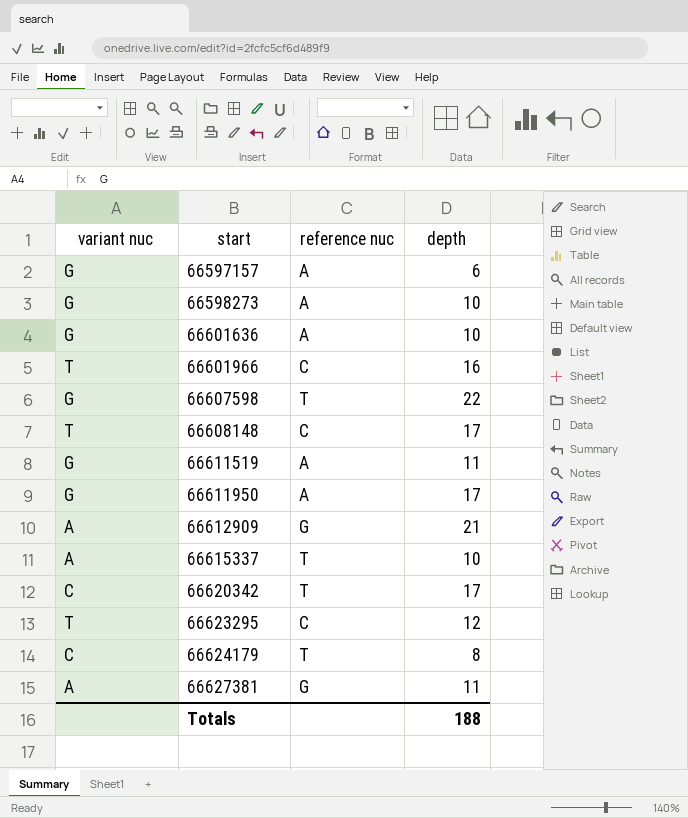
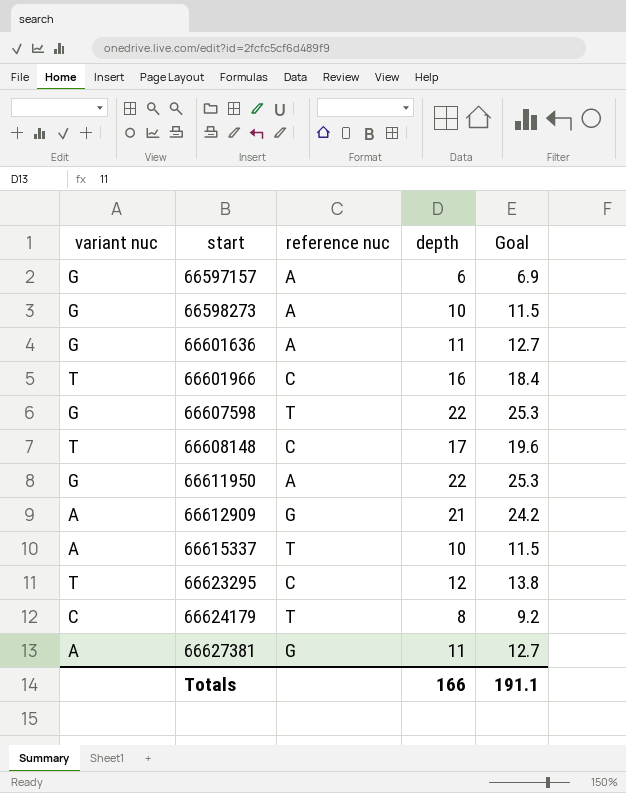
column Goal | formula: none -> [depth] * 1.15
row 66611519: G | A | 11 -> none
row 66620342: C | T | 17 -> none
66601636 | depth: 10 -> 11
66611950 | depth: 17 -> 22
Totals | depth: 188 -> 166

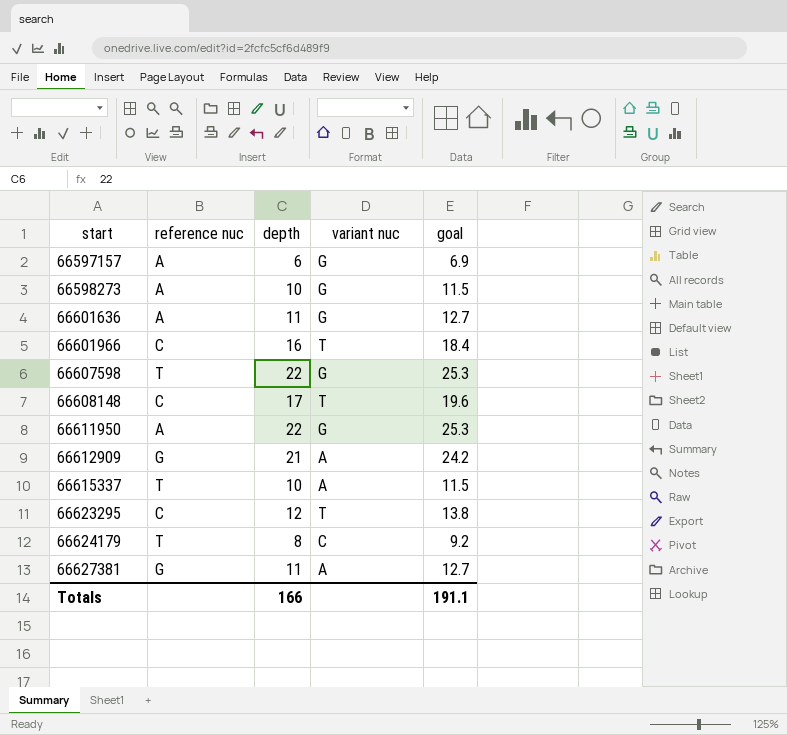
column variant nuc | position: 1 -> 4
column name: Goal -> goal

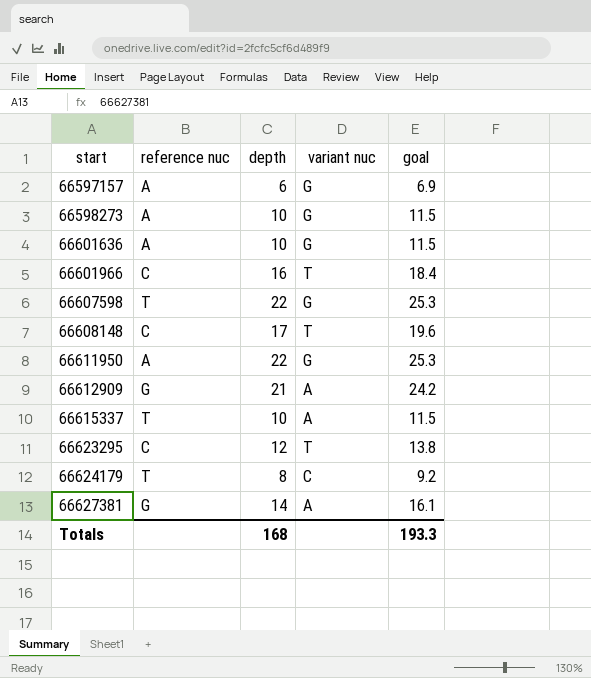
66601636 | depth: 11 -> 10
66601636 | goal: 12.7 -> 11.5
66627381 | depth: 11 -> 14
66627381 | goal: 12.7 -> 16.1
Totals | depth: 166 -> 168
Totals | goal: 191.1 -> 193.3

